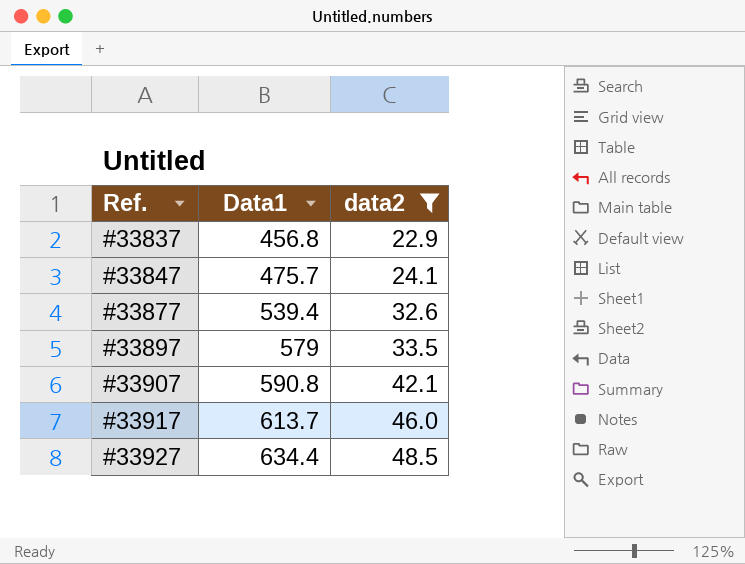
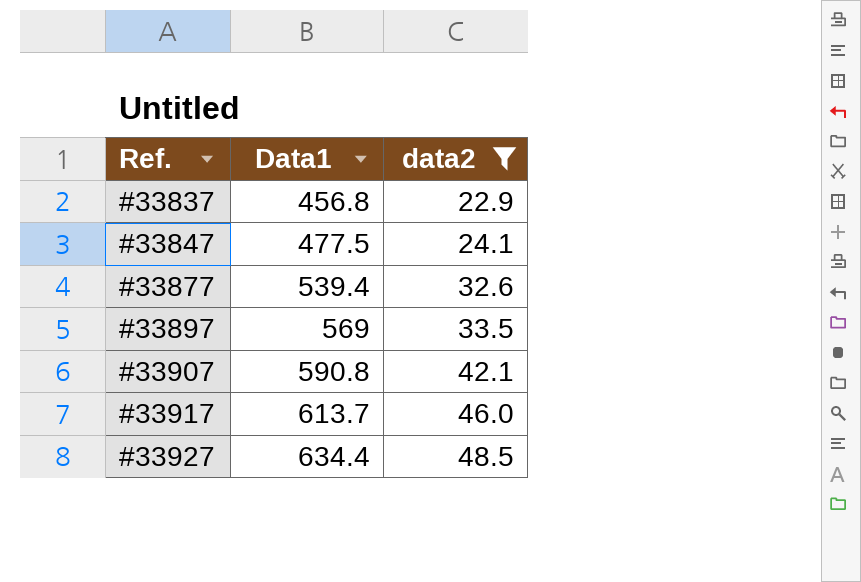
#33847 | Data1: 475.7 -> 477.5
#33897 | Data1: 579 -> 569

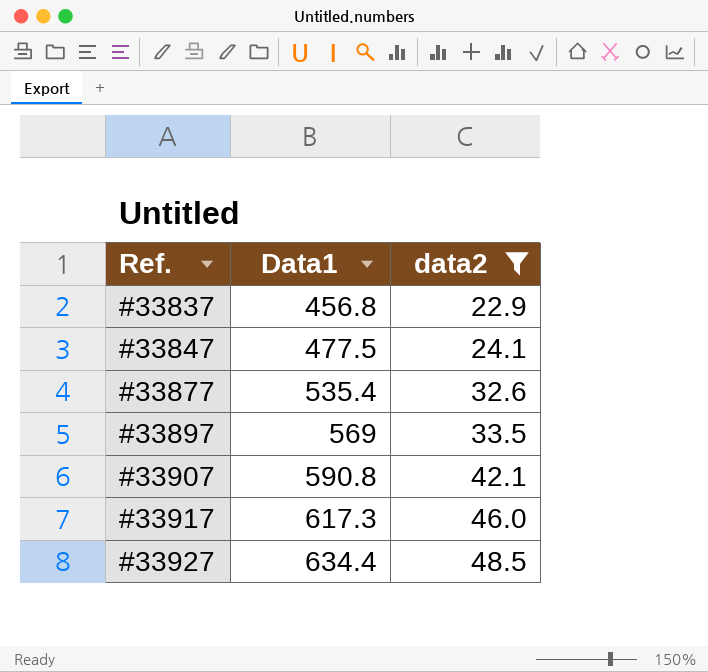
#33877 | Data1: 539.4 -> 535.4
#33917 | Data1: 613.7 -> 617.3

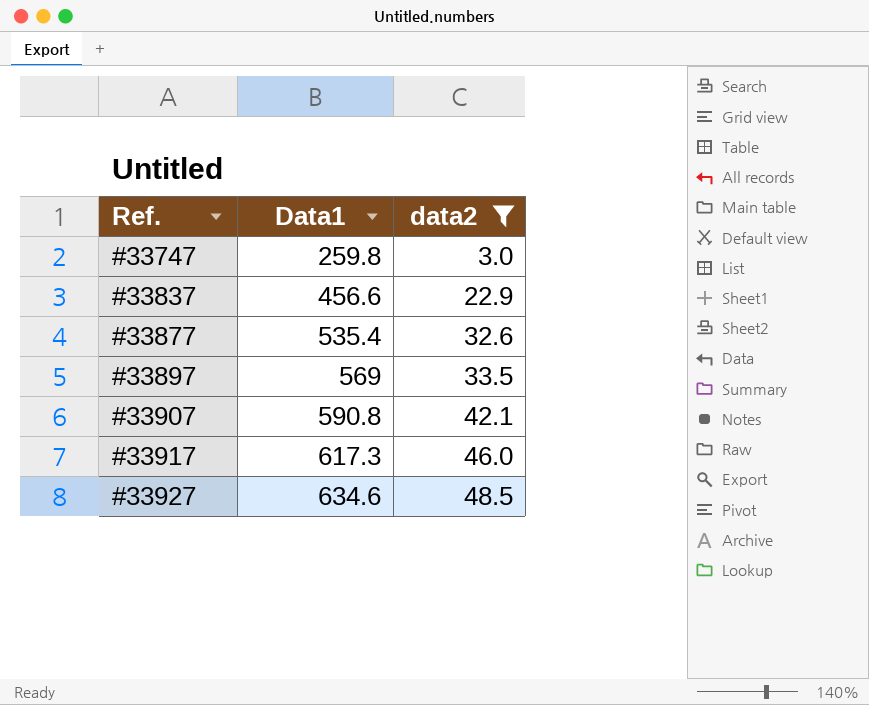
row #33847: 477.5 | 24.1 -> none
row #33747: none -> 259.8 | 3.0
#33837 | Data1: 456.8 -> 456.6
#33927 | Data1: 634.4 -> 634.6

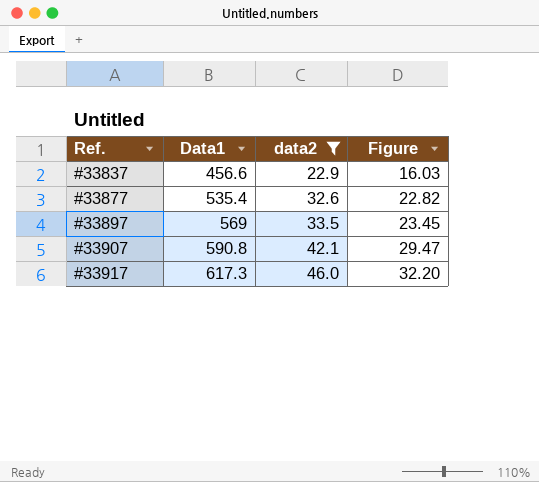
column Figure | formula: none -> [data2] * 0.7
row #33747: 259.8 | 3.0 -> none
row #33927: 634.6 | 48.5 -> none

